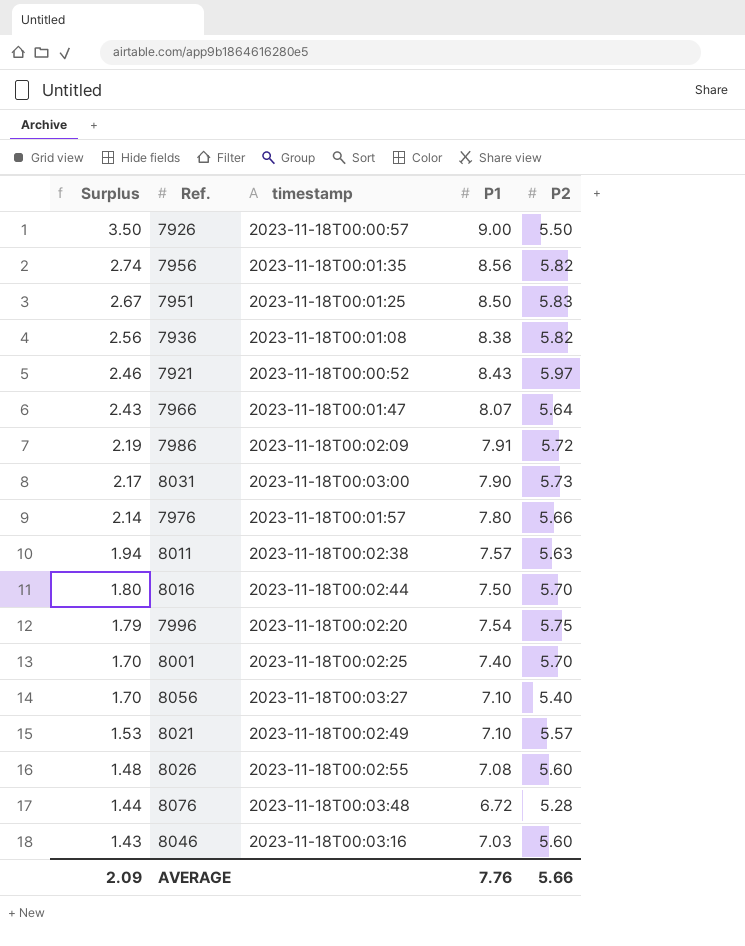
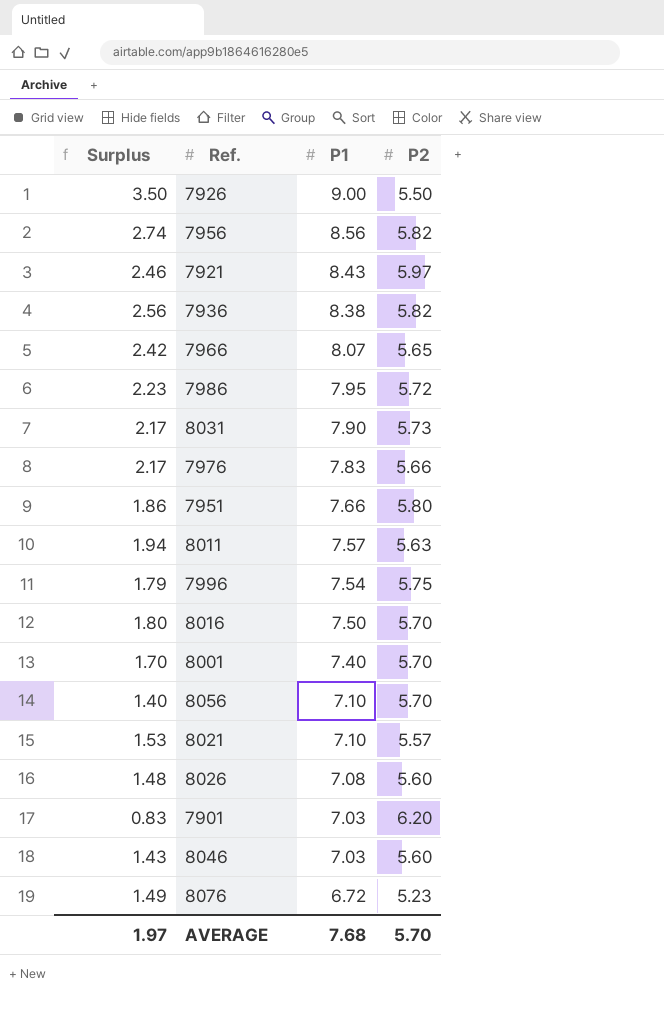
row order: Surplus descending -> P1 descending
column timestamp | position: 3 -> none
7966 | Surplus: 2.43 -> 2.42
7966 | P2: 5.64 -> 5.65
7986 | Surplus: 2.19 -> 2.23
7986 | P1: 7.91 -> 7.95
7976 | Surplus: 2.14 -> 2.17
7976 | P1: 7.80 -> 7.83
7951 | Surplus: 2.67 -> 1.86
7951 | P1: 8.50 -> 7.66
7951 | P2: 5.83 -> 5.80
8056 | Surplus: 1.70 -> 1.40
8056 | P2: 5.40 -> 5.70
row 7901: none -> 0.83 | 7.03 | 6.20
8076 | Surplus: 1.44 -> 1.49
8076 | P2: 5.28 -> 5.23
AVERAGE | Surplus: 2.09 -> 1.97
AVERAGE | P1: 7.76 -> 7.68
AVERAGE | P2: 5.66 -> 5.70

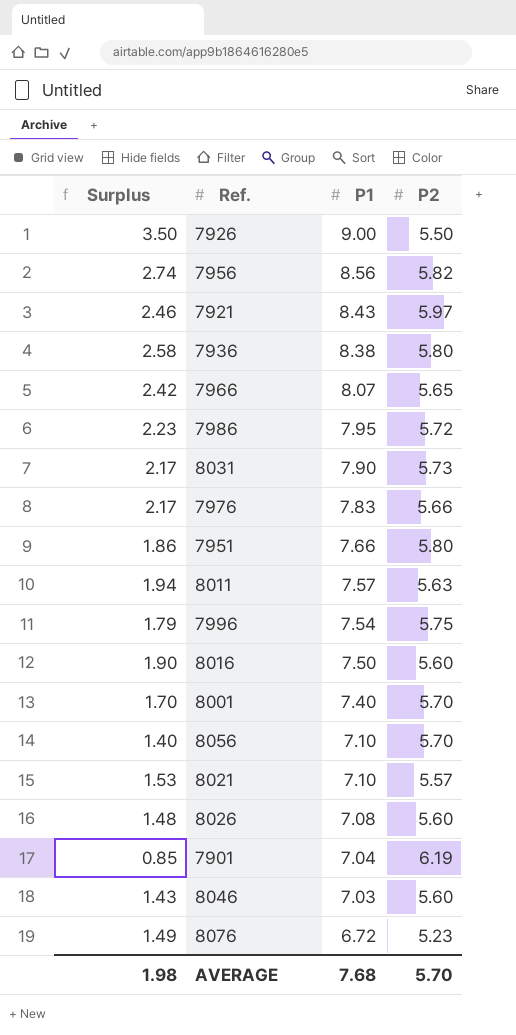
7936 | Surplus: 2.56 -> 2.58
7936 | P2: 5.82 -> 5.80
8016 | Surplus: 1.80 -> 1.90
8016 | P2: 5.70 -> 5.60
7901 | Surplus: 0.83 -> 0.85
7901 | P1: 7.03 -> 7.04
7901 | P2: 6.20 -> 6.19
AVERAGE | Surplus: 1.97 -> 1.98

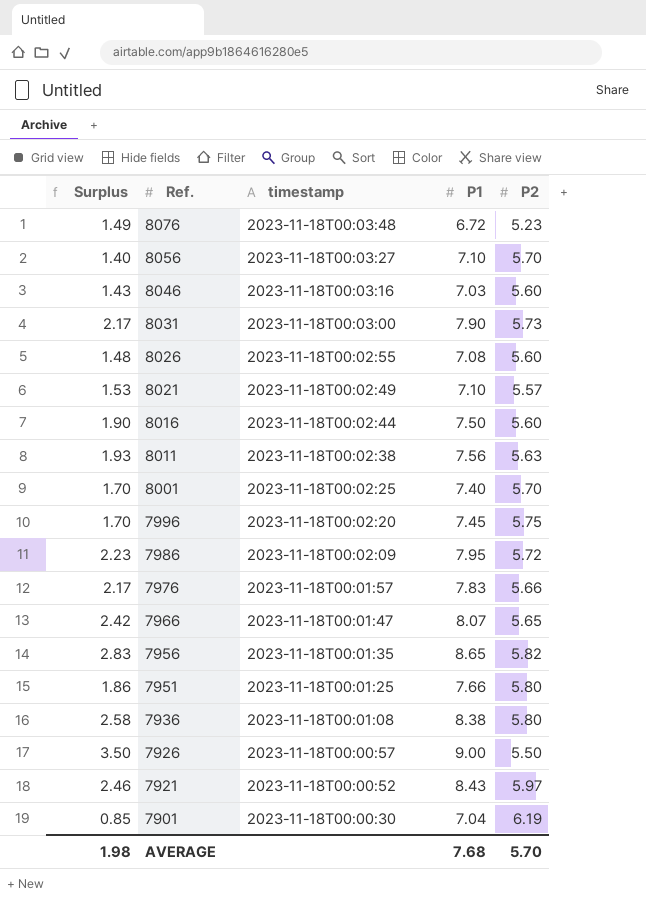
row order: P1 descending -> Ref. descending
column timestamp | position: none -> 3
8011 | Surplus: 1.94 -> 1.93
8011 | P1: 7.57 -> 7.56
7996 | Surplus: 1.79 -> 1.70
7996 | P1: 7.54 -> 7.45
7956 | Surplus: 2.74 -> 2.83
7956 | P1: 8.56 -> 8.65

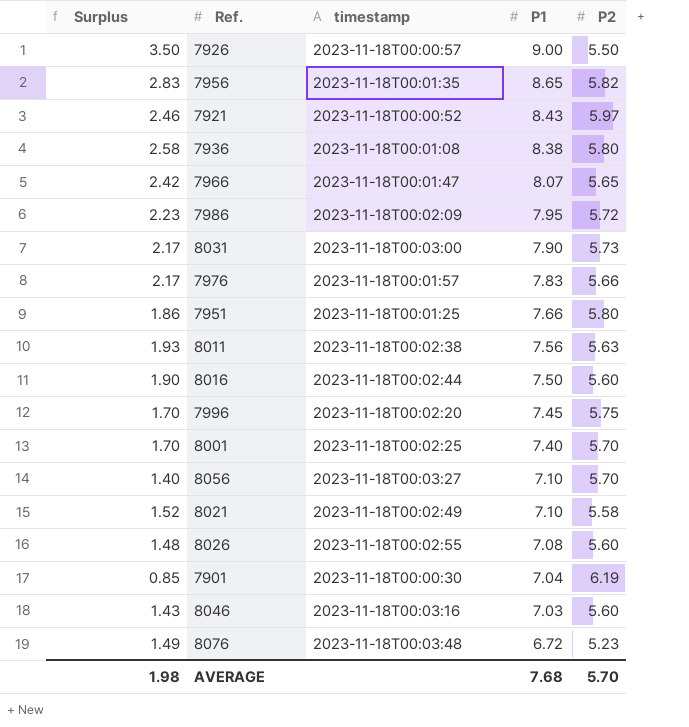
row order: Ref. descending -> P1 descending
8021 | Surplus: 1.53 -> 1.52
8021 | P2: 5.57 -> 5.58

